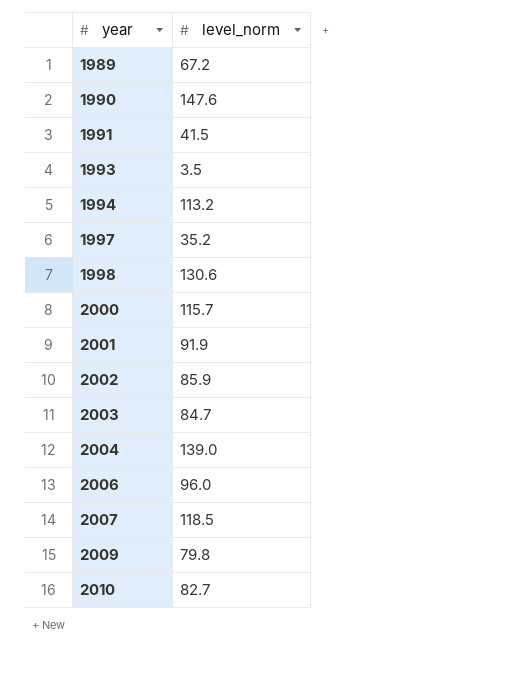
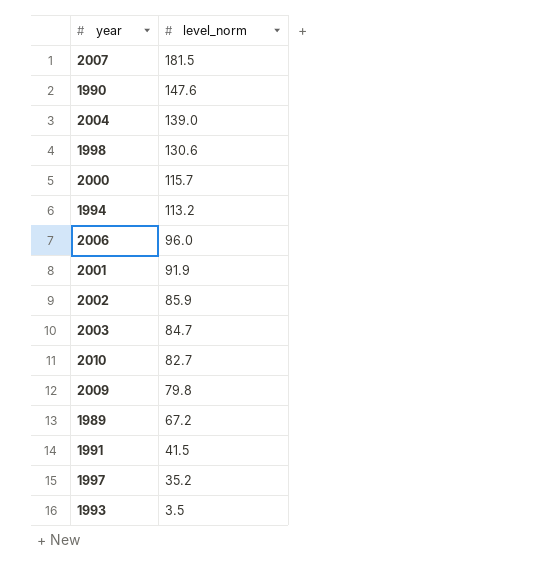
row order: year ascending -> level_norm descending
2007 | level_norm: 118.5 -> 181.5

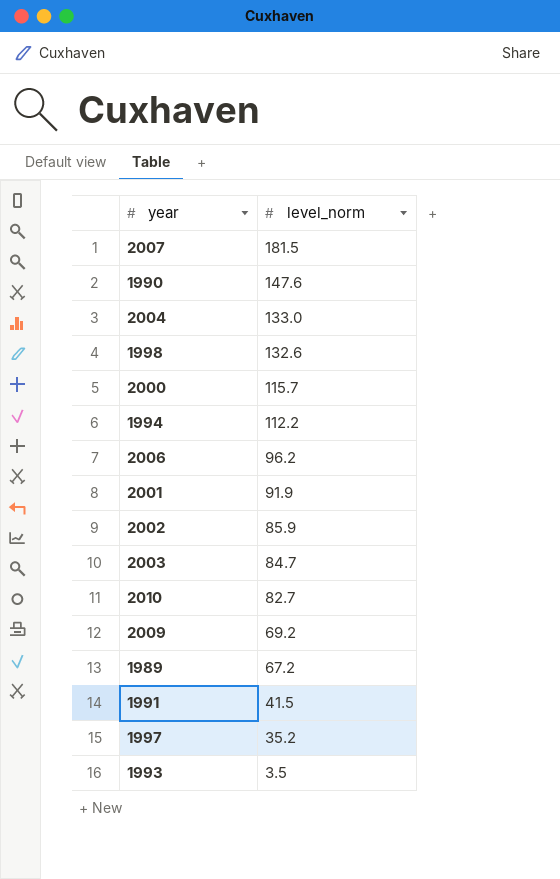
2004 | level_norm: 139.0 -> 133.0
1998 | level_norm: 130.6 -> 132.6
1994 | level_norm: 113.2 -> 112.2
2006 | level_norm: 96.0 -> 96.2
2009 | level_norm: 79.8 -> 69.2

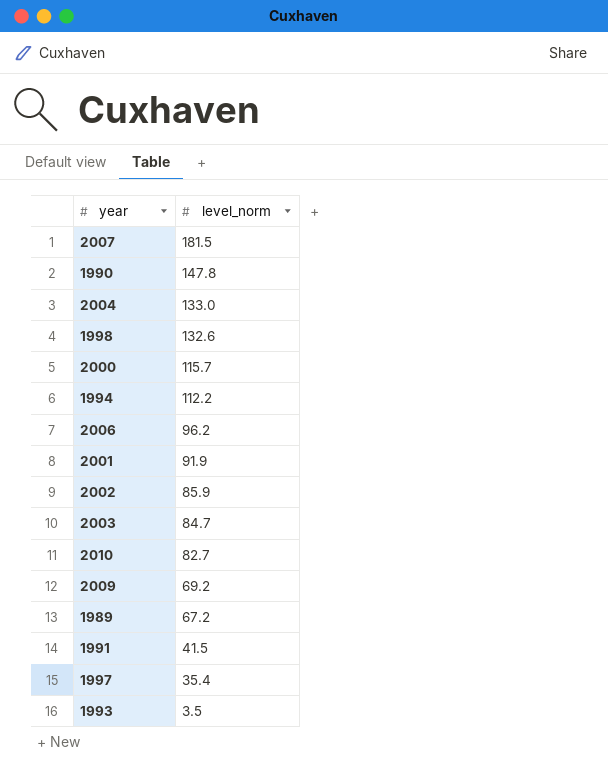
1990 | level_norm: 147.6 -> 147.8
1997 | level_norm: 35.2 -> 35.4

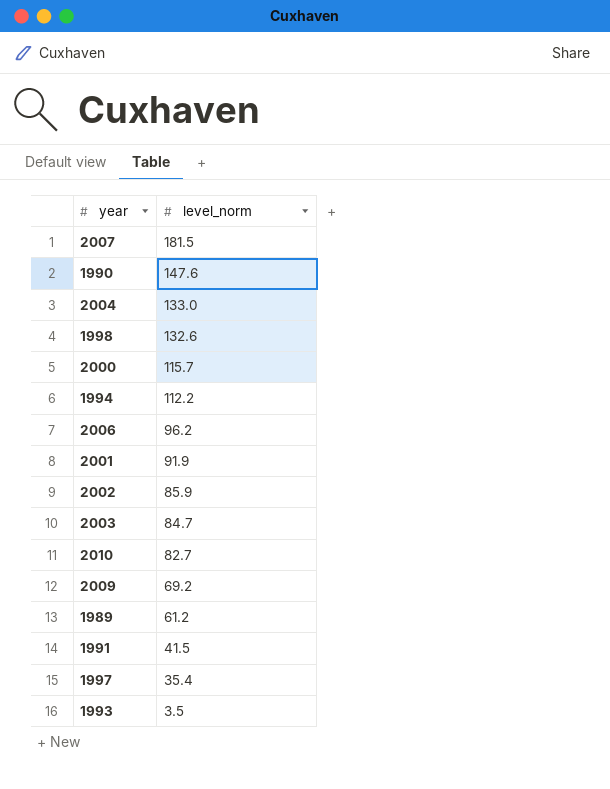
1990 | level_norm: 147.8 -> 147.6
1989 | level_norm: 67.2 -> 61.2

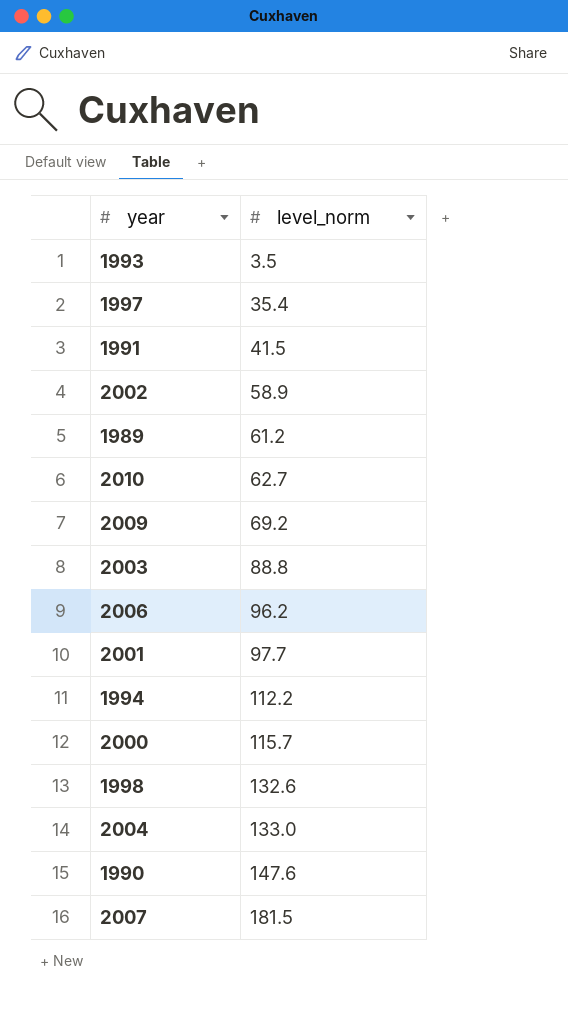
row order: level_norm descending -> level_norm ascending
2002 | level_norm: 85.9 -> 58.9
2010 | level_norm: 82.7 -> 62.7
2003 | level_norm: 84.7 -> 88.8
2001 | level_norm: 91.9 -> 97.7

